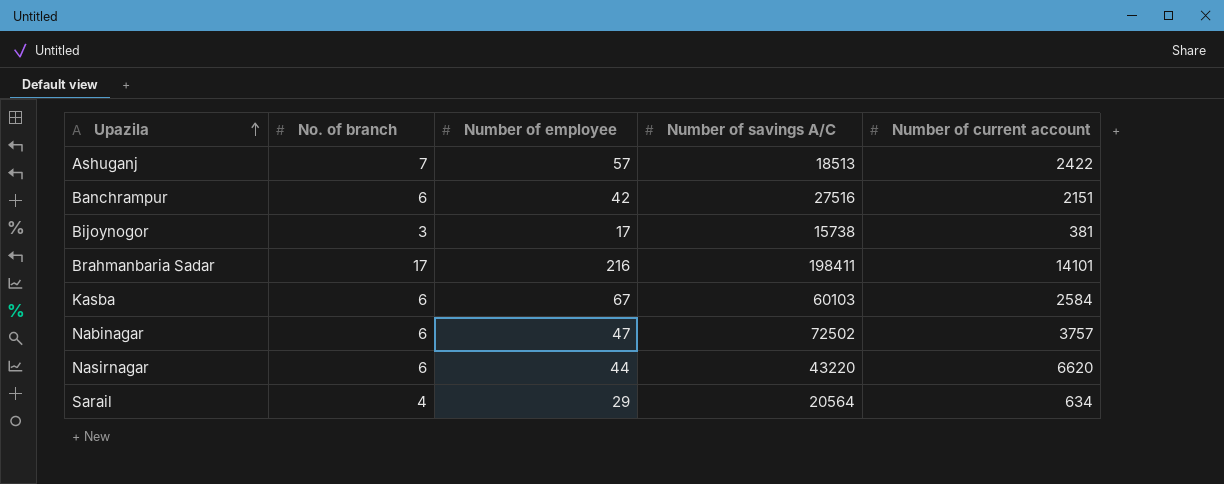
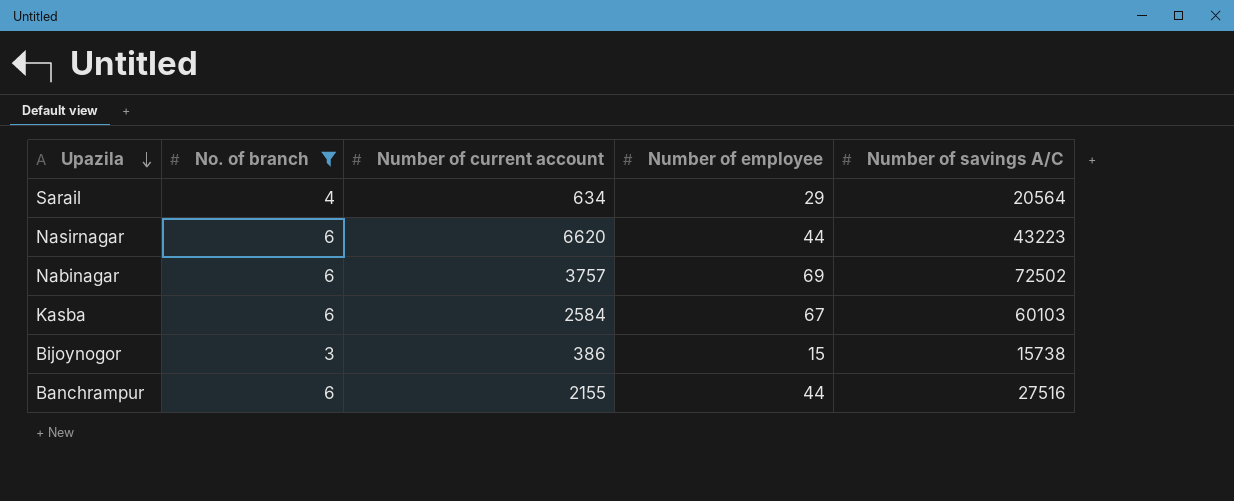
filter: none -> No. of branch <= 6
row order: Upazila ascending -> Upazila descending
column Number of current account | position: 5 -> 3
Nasirnagar | Number of savings A/C: 43220 -> 43223
Nabinagar | Number of employee: 47 -> 69
Bijoynogor | Number of current account: 381 -> 386
Bijoynogor | Number of employee: 17 -> 15
Banchrampur | Number of current account: 2151 -> 2155
Banchrampur | Number of employee: 42 -> 44

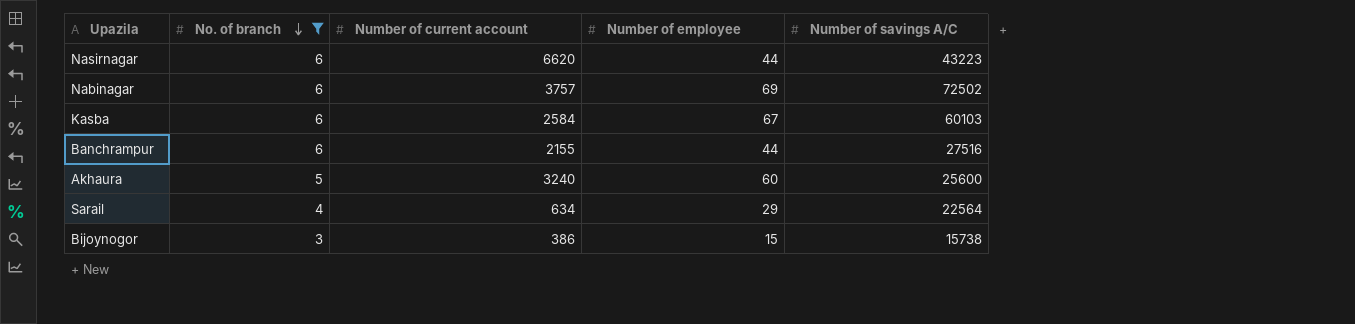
row order: Upazila descending -> No. of branch descending
row Akhaura: none -> 5 | 3240 | 60 | 25600
Sarail | Number of savings A/C: 20564 -> 22564

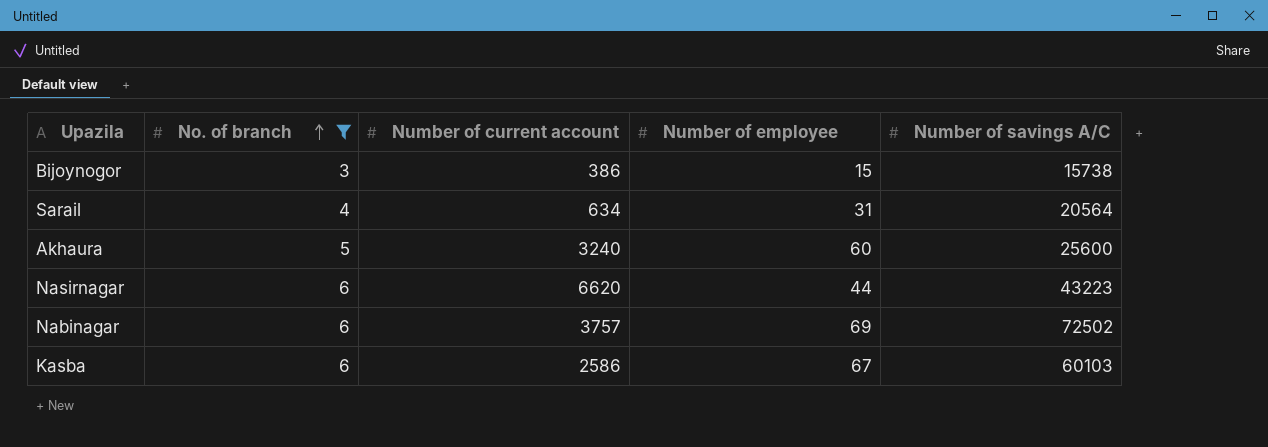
row order: No. of branch descending -> No. of branch ascending
row Banchrampur: 6 | 2155 | 44 | 27516 -> none
Sarail | Number of employee: 29 -> 31
Sarail | Number of savings A/C: 22564 -> 20564
Kasba | Number of current account: 2584 -> 2586

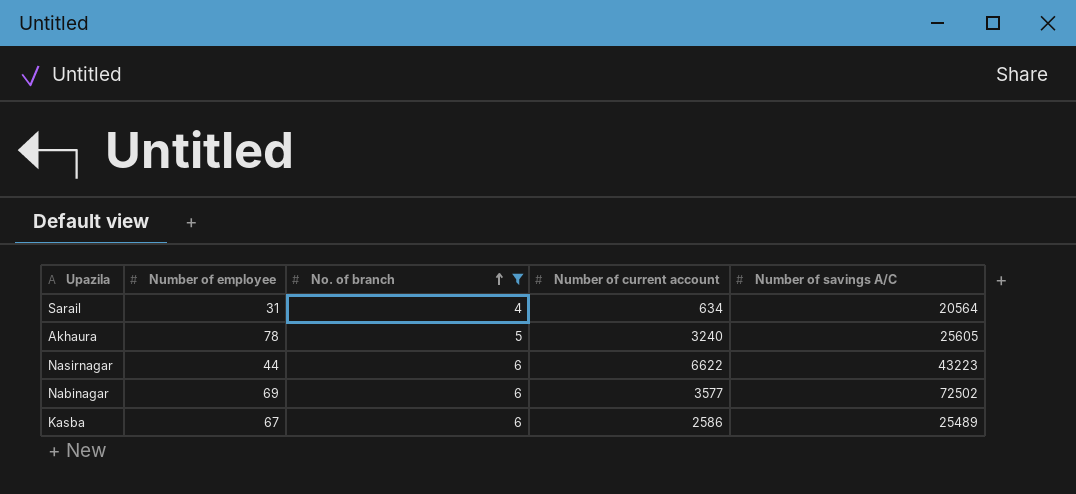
column Number of employee | position: 4 -> 2
row Bijoynogor: 3 | 386 | 15 | 15738 -> none
Akhaura | Number of employee: 60 -> 78
Akhaura | Number of savings A/C: 25600 -> 25605
Nasirnagar | Number of current account: 6620 -> 6622
Nabinagar | Number of current account: 3757 -> 3577
Kasba | Number of savings A/C: 60103 -> 25489

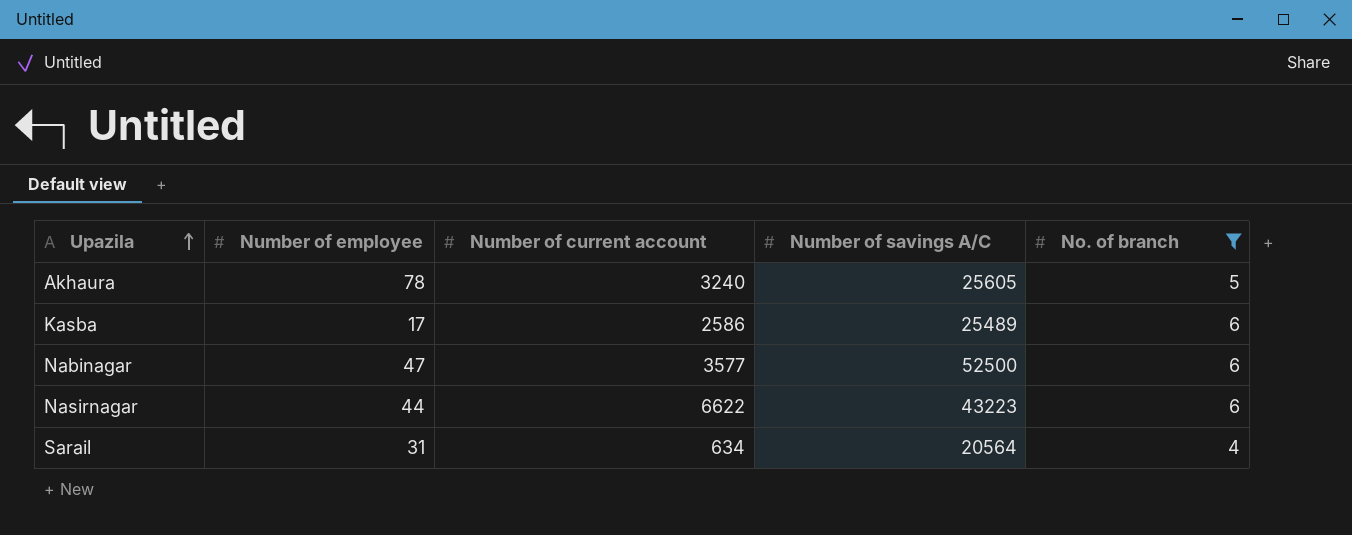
row order: No. of branch ascending -> Upazila ascending
column No. of branch | position: 3 -> 5
Kasba | Number of employee: 67 -> 17
Nabinagar | Number of employee: 69 -> 47
Nabinagar | Number of savings A/C: 72502 -> 52500

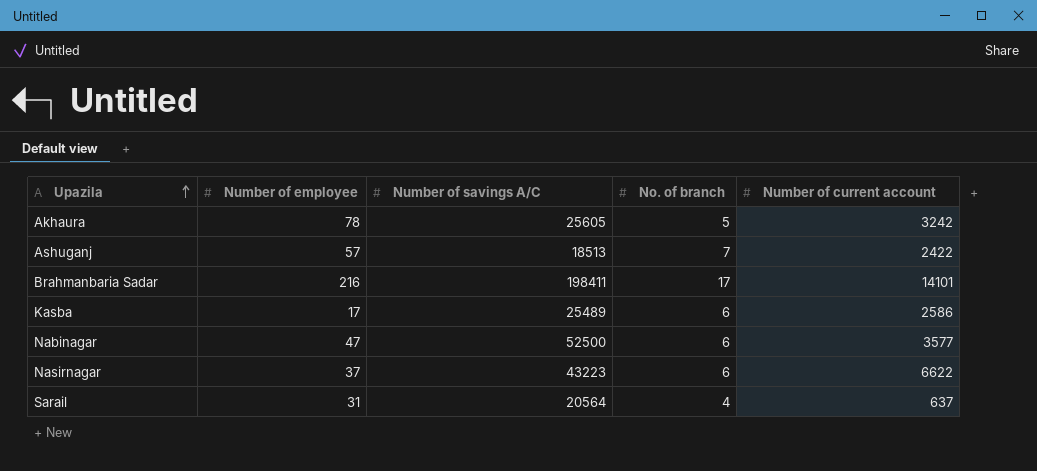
filter: No. of branch <= 6 -> none
column Number of current account | position: 3 -> 5
Akhaura | Number of current account: 3240 -> 3242
Nasirnagar | Number of employee: 44 -> 37
Sarail | Number of current account: 634 -> 637

